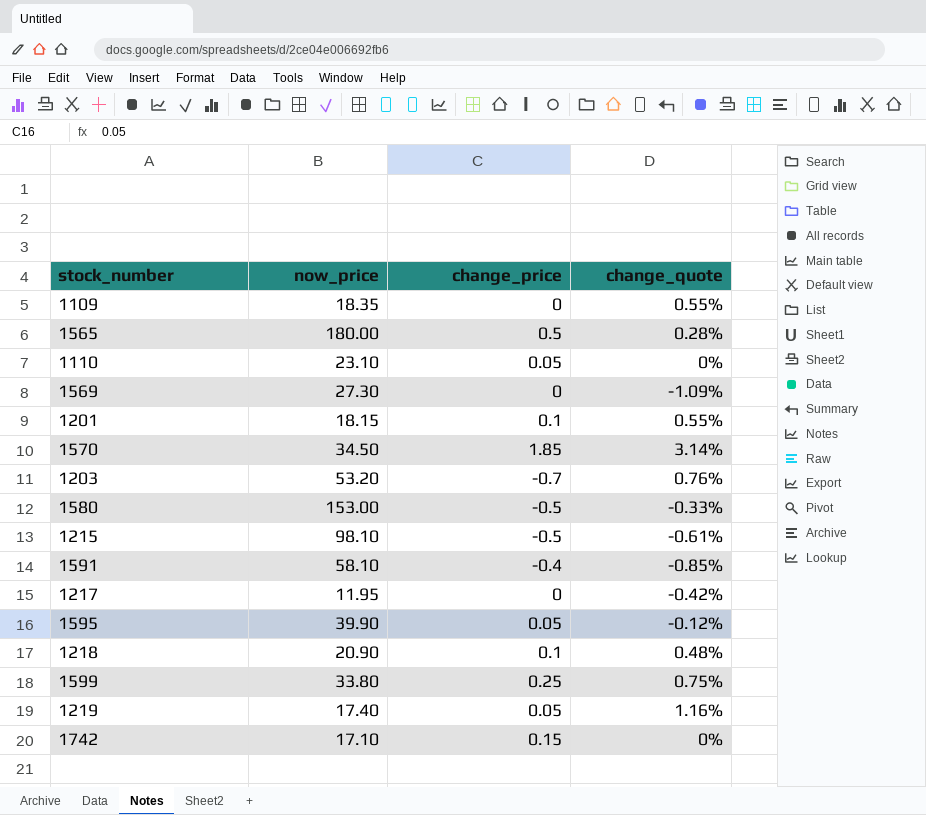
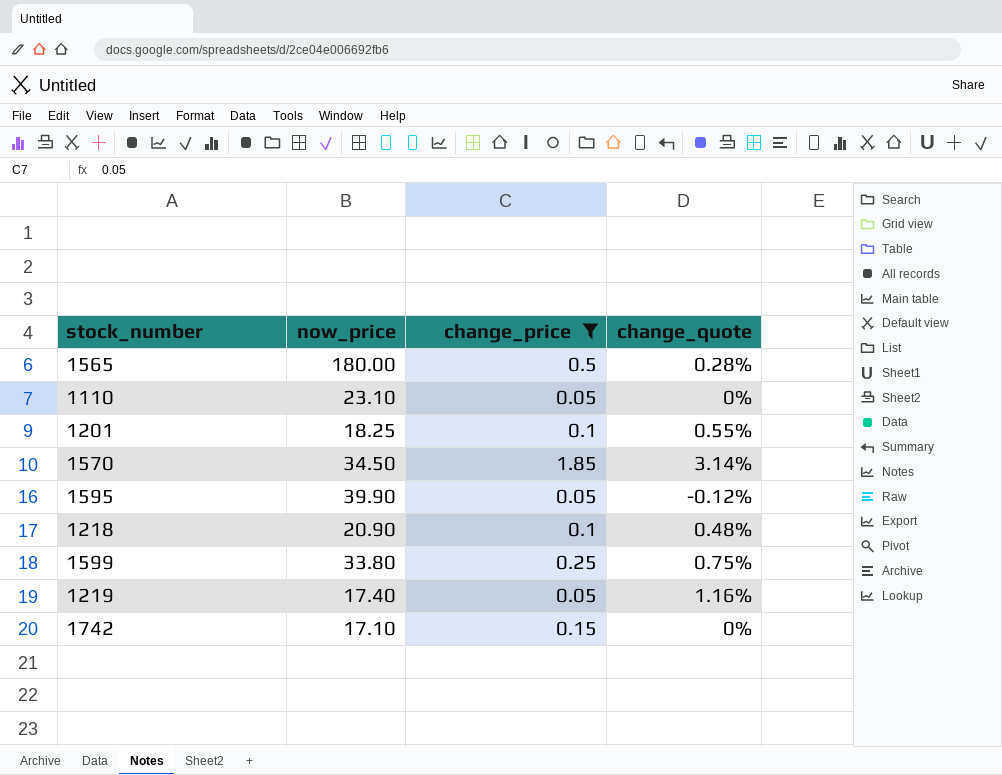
filter: none -> change_price >= 0.05
1201 | now_price: 18.15 -> 18.25

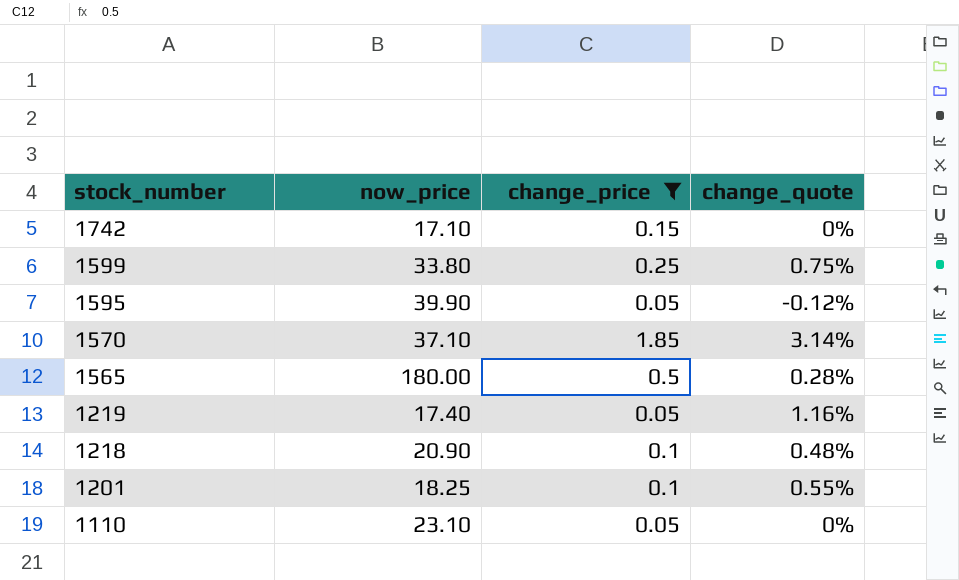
row order: none -> stock_number descending
1570 | now_price: 34.50 -> 37.10

